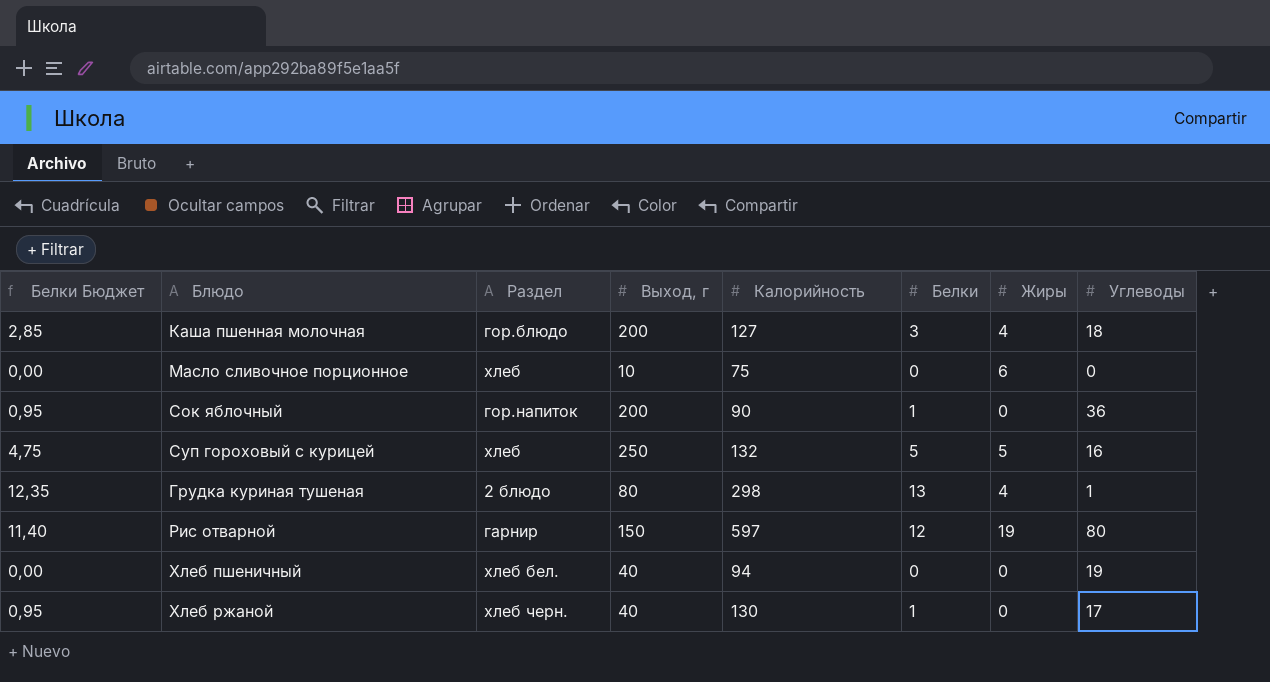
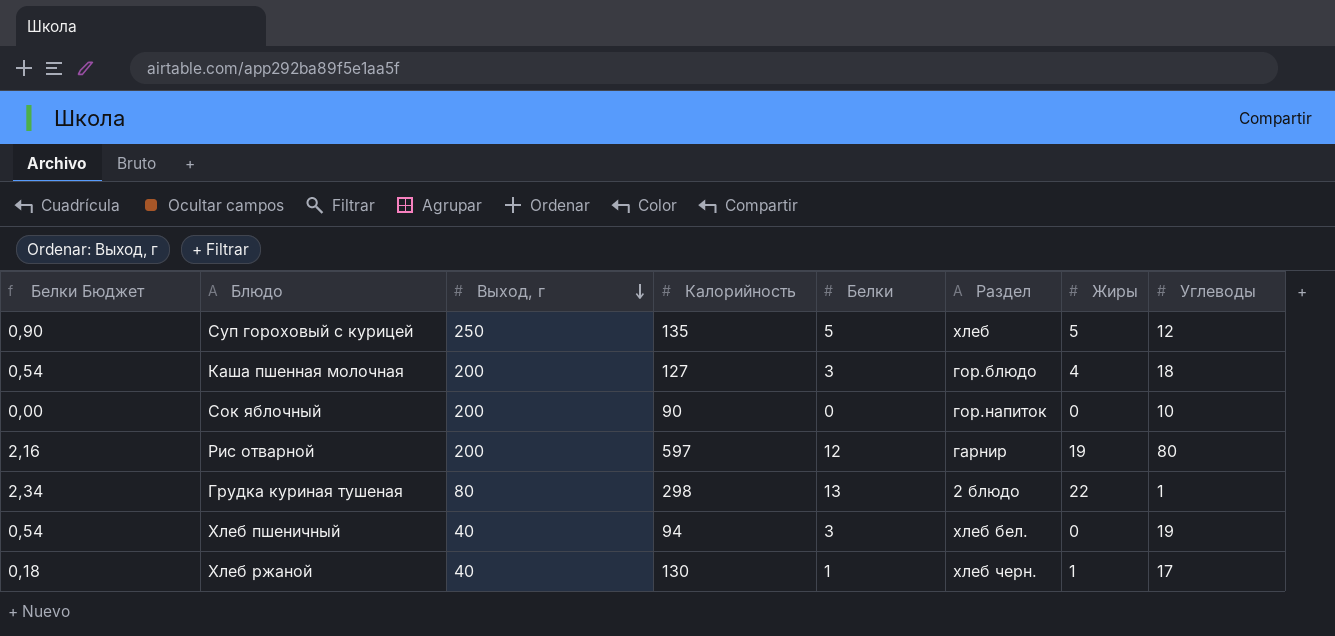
row order: none -> Выход, г descending
column Белки Бюджет | formula: [Белки] * 0,95 -> [Белки] * 0,18
column Раздел | position: 3 -> 6
row Масло сливочное порционное: 0,00 | хлеб | 10 | 75 | 0 | 6 | 0 -> none
Суп гороховый с курицей | Калорийность: 132 -> 135
Суп гороховый с курицей | Углеводы: 16 -> 12
Сок яблочный | Белки: 1 -> 0
Сок яблочный | Углеводы: 36 -> 10
Рис отварной | Выход, г: 150 -> 200
Грудка куриная тушеная | Жиры: 4 -> 22
Хлеб пшеничный | Белки: 0 -> 3
Хлеб ржаной | Жиры: 0 -> 1

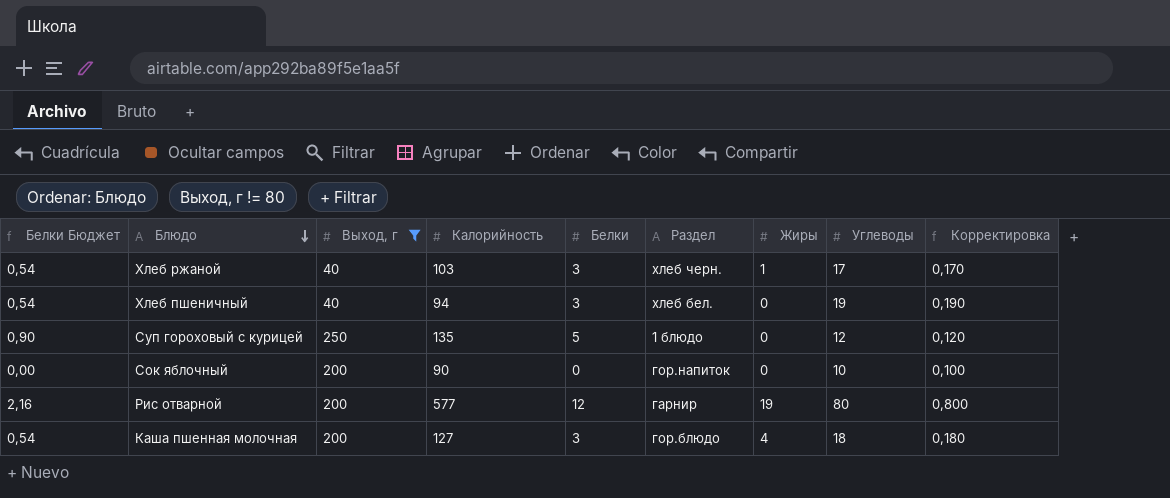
filter: none -> Выход, г != 80
row order: Выход, г descending -> Блюдо descending
column Корректировка | formula: none -> [Углеводы] * 0,01
Хлеб ржаной | Белки Бюджет: 0,18 -> 0,54
Хлеб ржаной | Калорийность: 130 -> 103
Хлеб ржаной | Белки: 1 -> 3
Суп гороховый с курицей | Раздел: хлеб -> 1 блюдо
Суп гороховый с курицей | Жиры: 5 -> 0
Рис отварной | Калорийность: 597 -> 577

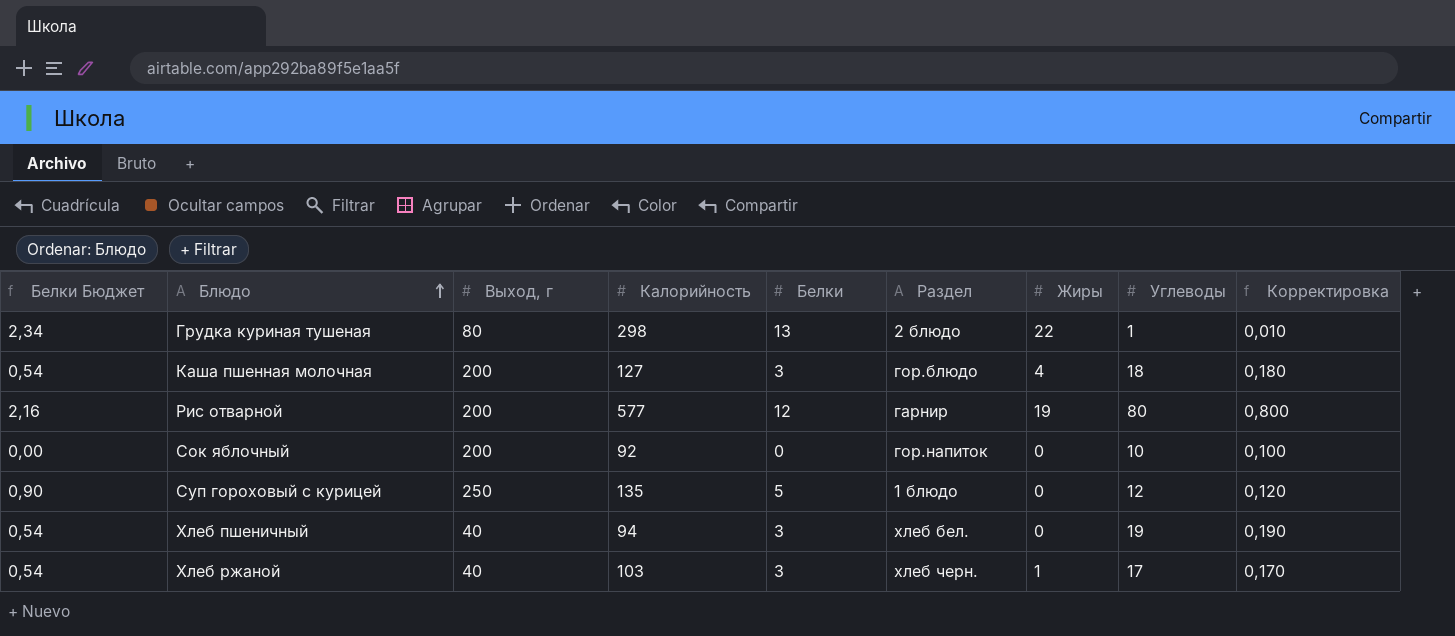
filter: Выход, г != 80 -> none
row order: Блюдо descending -> Блюдо ascending
Сок яблочный | Калорийность: 90 -> 92

